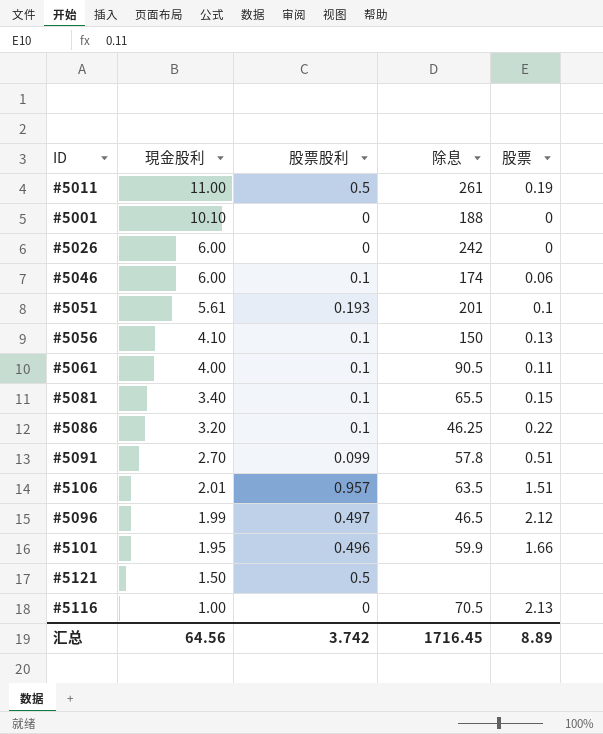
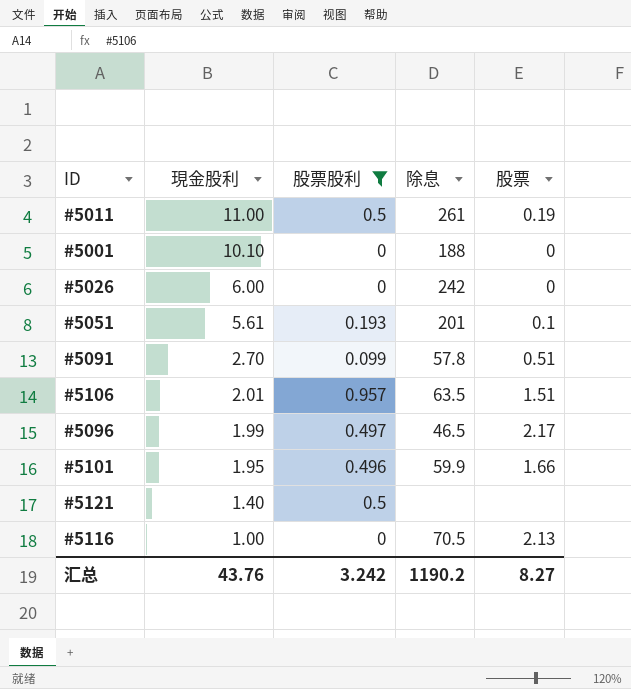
filter: none -> 股票股利 != 0.1
#5096 | 股票: 2.12 -> 2.17
#5121 | 現金股利: 1.50 -> 1.40
汇总 | 現金股利: 64.56 -> 43.76
汇总 | 股票股利: 3.742 -> 3.242
汇总 | 除息: 1716.45 -> 1190.2
汇总 | 股票: 8.89 -> 8.27

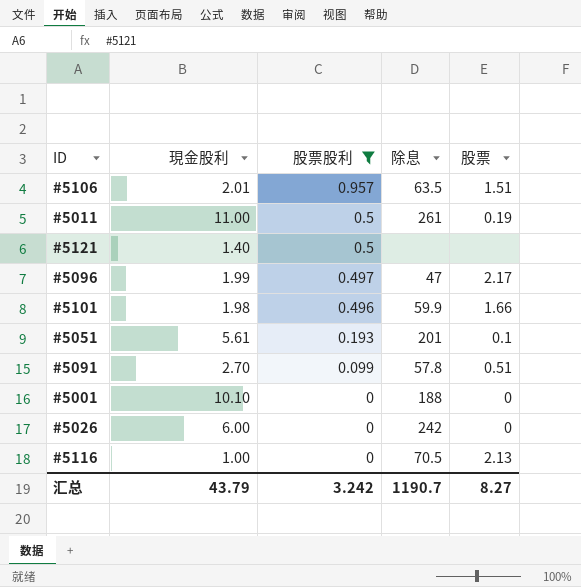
row order: 現金股利 descending -> 股票股利 descending
#5096 | 除息: 46.5 -> 47
#5101 | 現金股利: 1.95 -> 1.98
汇总 | 現金股利: 43.76 -> 43.79
汇总 | 除息: 1190.2 -> 1190.7

